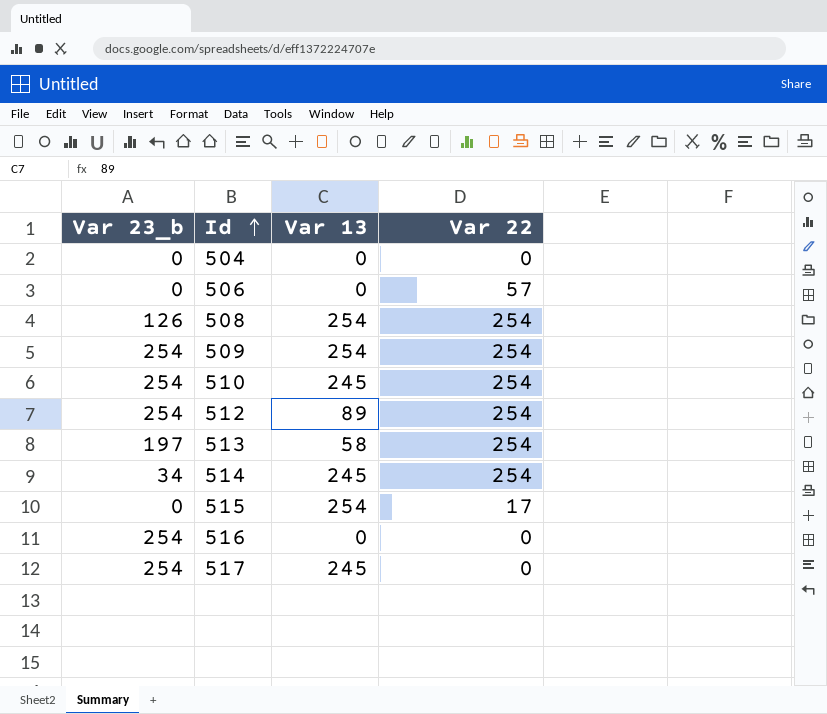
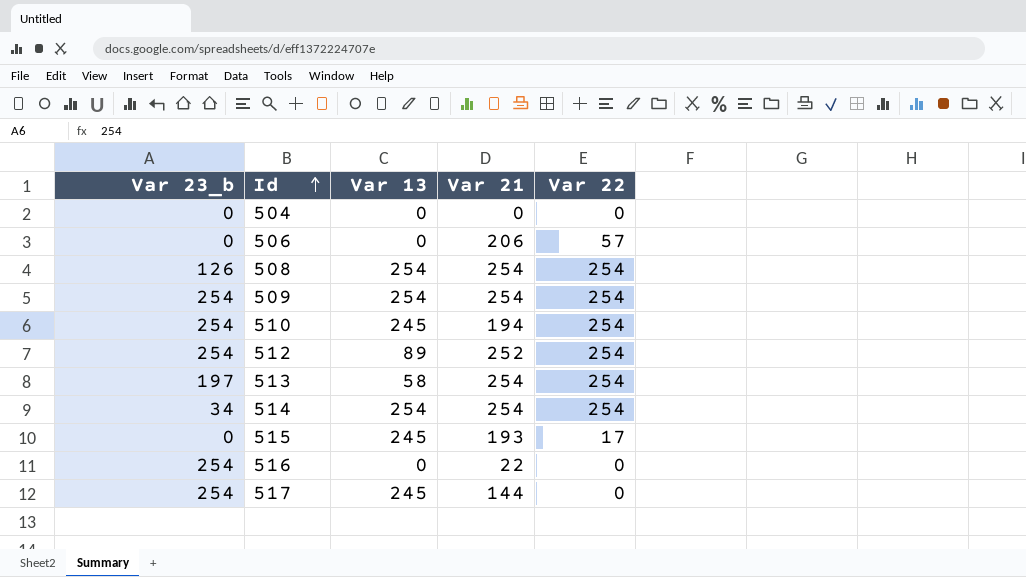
column Var 21 | position: none -> 4
514 | Var 13: 245 -> 254
515 | Var 13: 254 -> 245

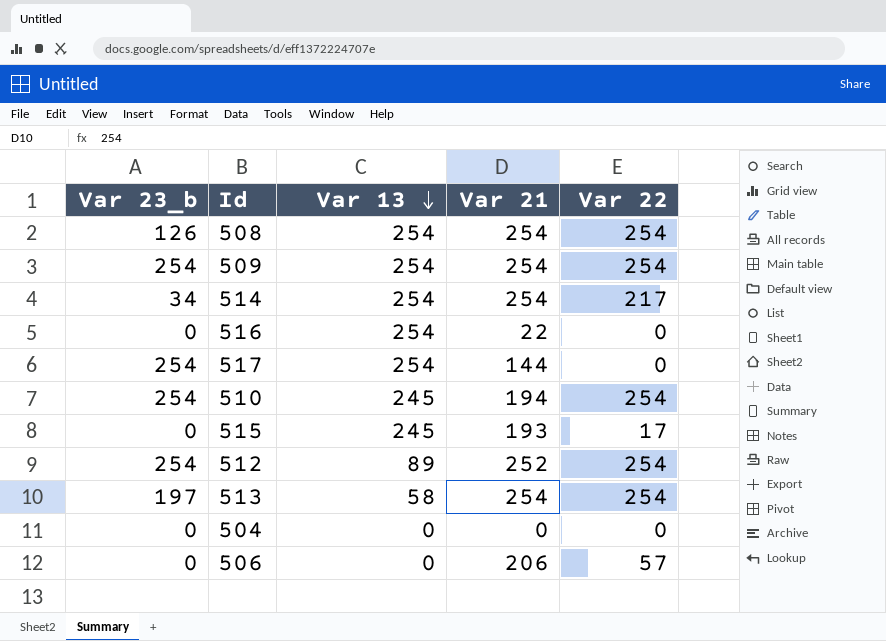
row order: Id ascending -> Var 13 descending
514 | Var 22: 254 -> 217
516 | Var 23_b: 254 -> 0
516 | Var 13: 0 -> 254
517 | Var 13: 245 -> 254

